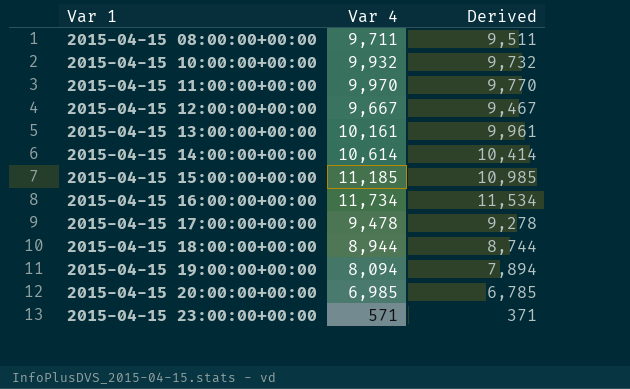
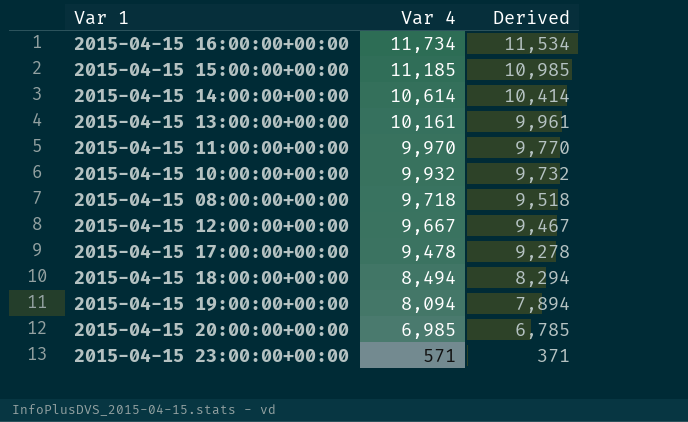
row order: Var 1 ascending -> Var 4 descending
2015-04-15 08:00:00+00:00 | Var 4: 9,711 -> 9,718
2015-04-15 08:00:00+00:00 | Derived: 9,511 -> 9,518
2015-04-15 18:00:00+00:00 | Var 4: 8,944 -> 8,494
2015-04-15 18:00:00+00:00 | Derived: 8,744 -> 8,294

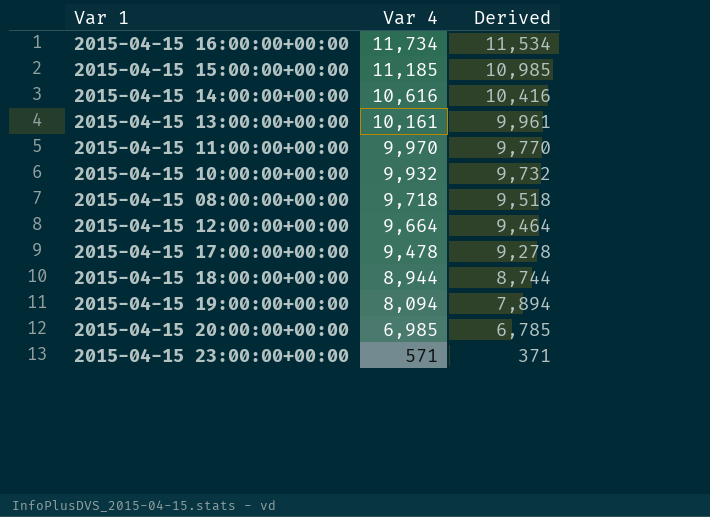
2015-04-15 14:00:00+00:00 | Var 4: 10,614 -> 10,616
2015-04-15 14:00:00+00:00 | Derived: 10,414 -> 10,416
2015-04-15 12:00:00+00:00 | Var 4: 9,667 -> 9,664
2015-04-15 12:00:00+00:00 | Derived: 9,467 -> 9,464
2015-04-15 18:00:00+00:00 | Var 4: 8,494 -> 8,944
2015-04-15 18:00:00+00:00 | Derived: 8,294 -> 8,744

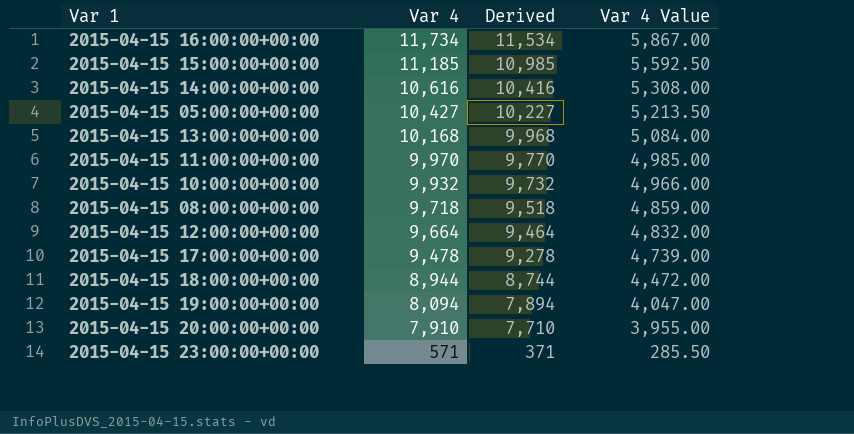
column Var 4 Value | formula: none -> [Var 4] * 0.5
row 2015-04-15 05:00:00+00:00: none -> 10,427 | 10,227 | 5,213.50
2015-04-15 13:00:00+00:00 | Var 4: 10,161 -> 10,168
2015-04-15 13:00:00+00:00 | Derived: 9,961 -> 9,968
2015-04-15 20:00:00+00:00 | Var 4: 6,985 -> 7,910
2015-04-15 20:00:00+00:00 | Derived: 6,785 -> 7,710

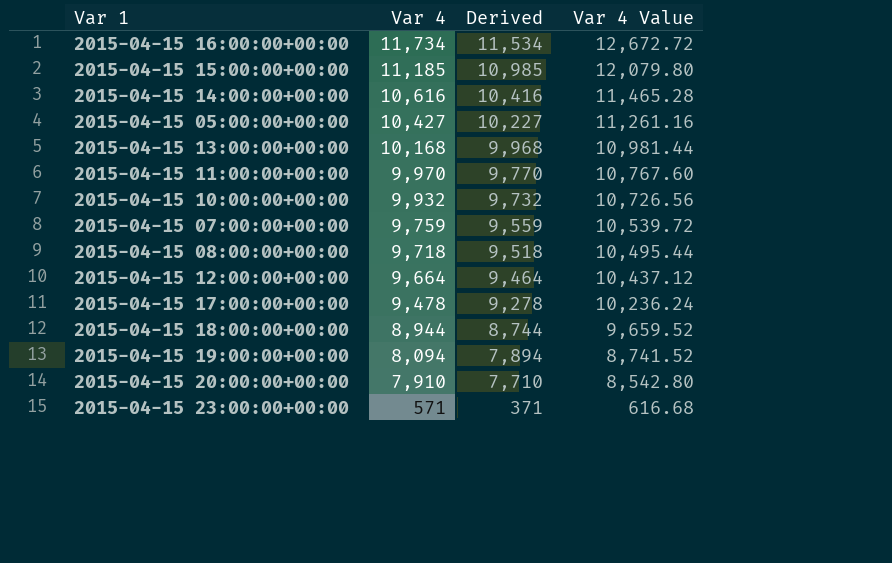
column Var 4 Value | formula: [Var 4] * 0.5 -> [Var 4] * 1.08
row 2015-04-15 07:00:00+00:00: none -> 9,759 | 9,559 | 10,539.72

